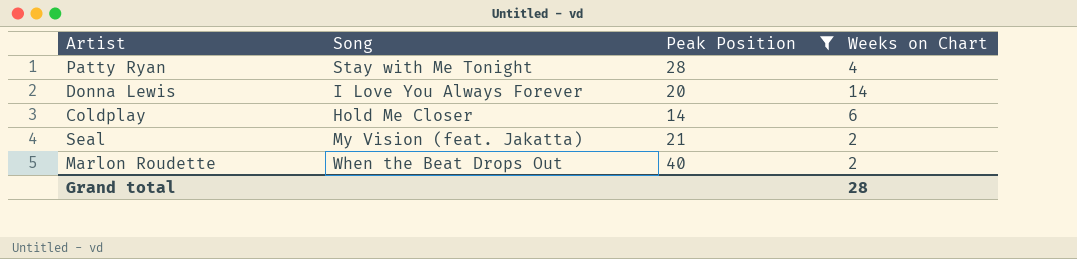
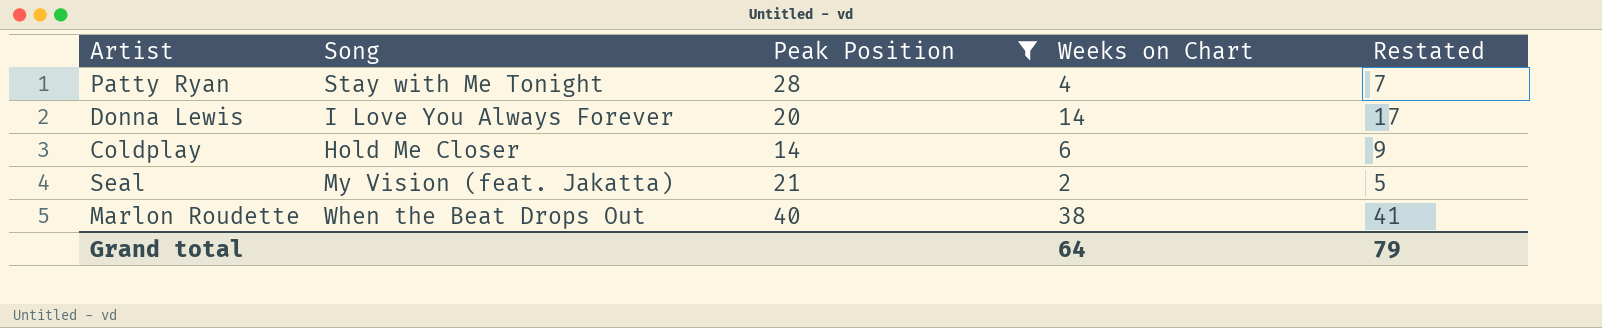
column Restated | formula: none -> [Weeks on Chart] + 3
Marlon Roudette | Weeks on Chart: 2 -> 38
Grand total | Weeks on Chart: 28 -> 64

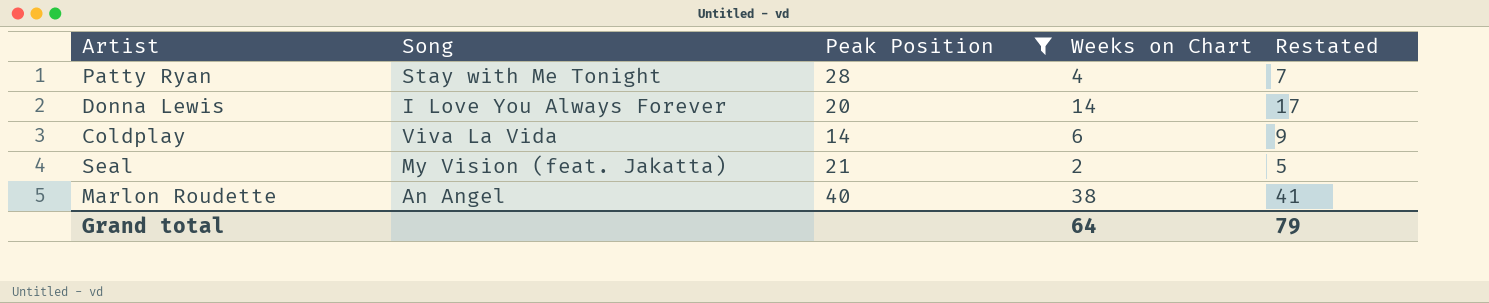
Coldplay | Song: Hold Me Closer -> Viva La Vida
Marlon Roudette | Song: When the Beat Drops Out -> An Angel

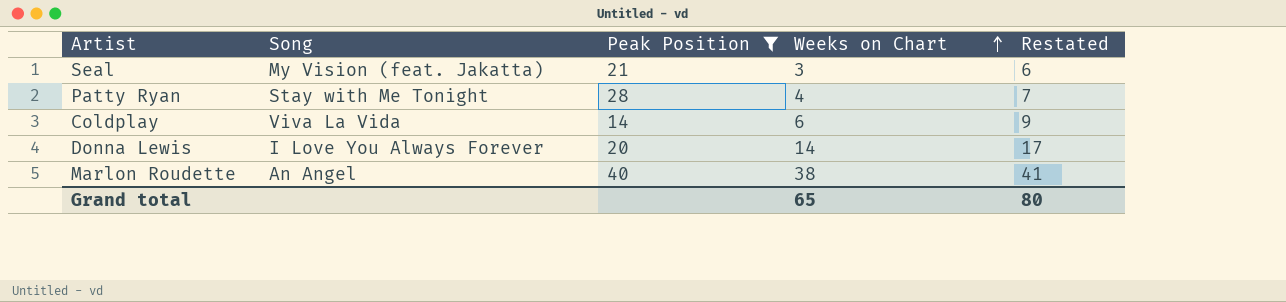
row order: none -> Weeks on Chart ascending
Seal | Weeks on Chart: 2 -> 3
Seal | Restated: 5 -> 6
Grand total | Weeks on Chart: 64 -> 65
Grand total | Restated: 79 -> 80

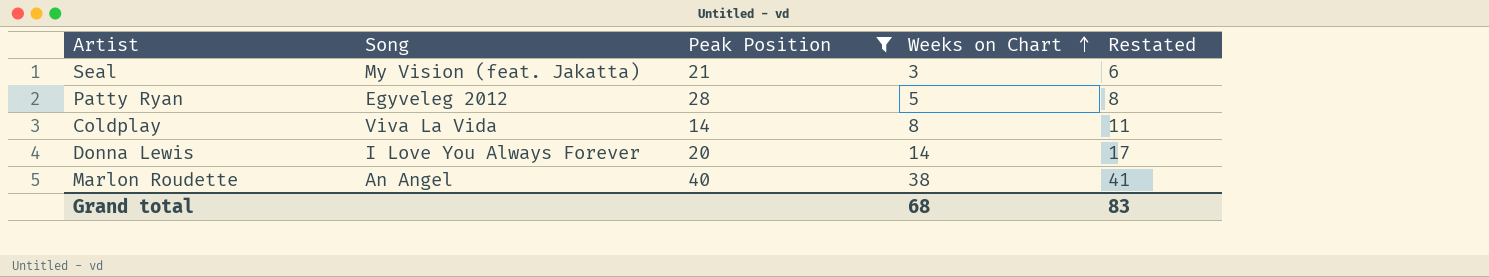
Patty Ryan | Song: Stay with Me Tonight -> Egyveleg 2012
Patty Ryan | Weeks on Chart: 4 -> 5
Patty Ryan | Restated: 7 -> 8
Coldplay | Weeks on Chart: 6 -> 8
Coldplay | Restated: 9 -> 11
Grand total | Weeks on Chart: 65 -> 68
Grand total | Restated: 80 -> 83

